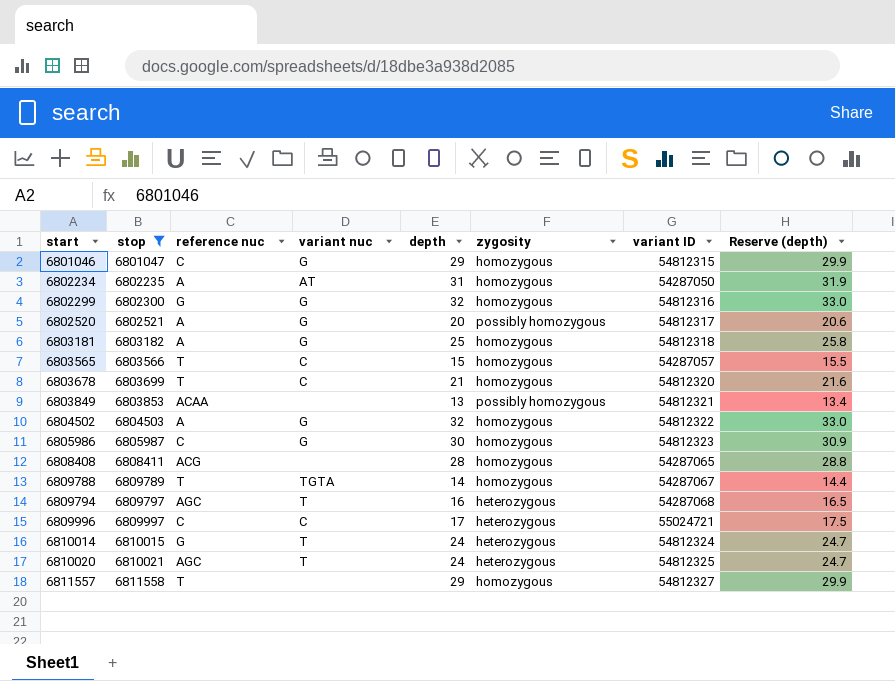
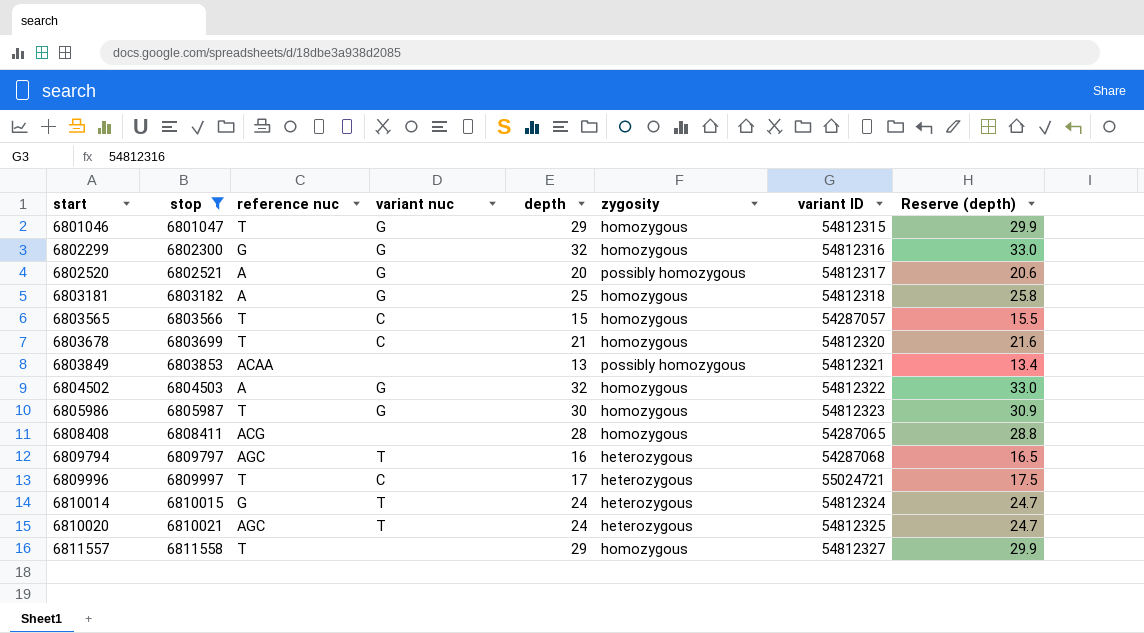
row 6802234: 6802235 | A | AT | 31 | homozygous | 54287050 | 31.9 -> none
row 6809788: 6809789 | T | TGTA | 14 | homozygous | 54287067 | 14.4 -> none
6801046 | reference nuc: C -> T
6805986 | reference nuc: C -> T
6809996 | reference nuc: C -> T

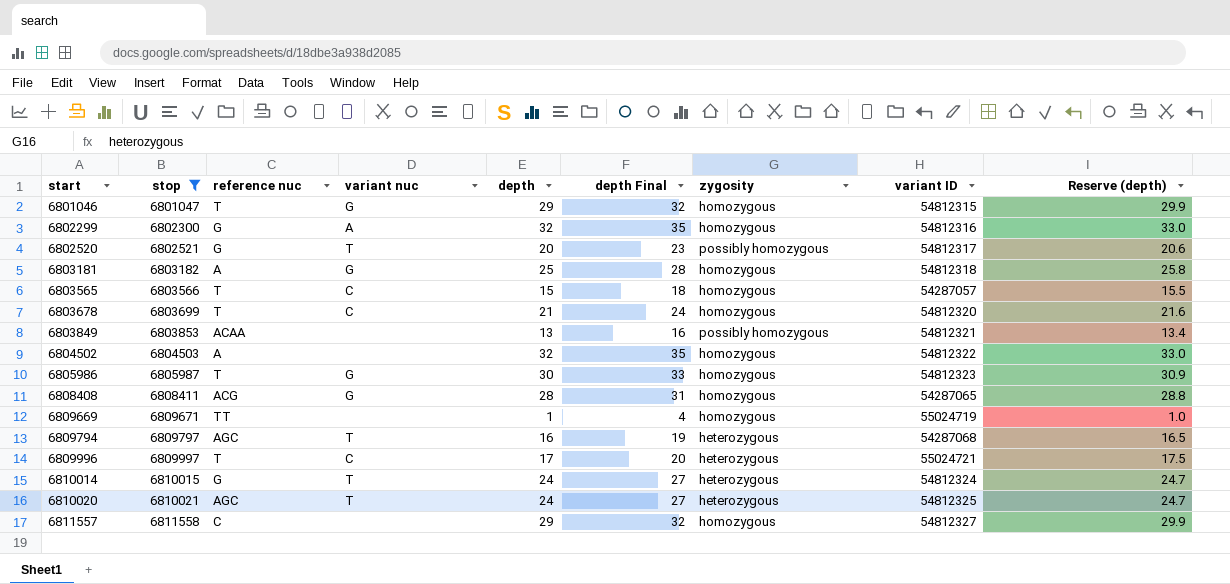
column depth Final | formula: none -> [depth] + 3
6802299 | variant nuc: G -> A
6802520 | reference nuc: A -> G
6802520 | variant nuc: G -> T
6804502 | variant nuc: G -> none
6808408 | variant nuc: none -> G
row 6809669: none -> 6809671 | TT | none | 1 | 4 | homozygous | 55024719 | 1.0
6811557 | reference nuc: T -> C

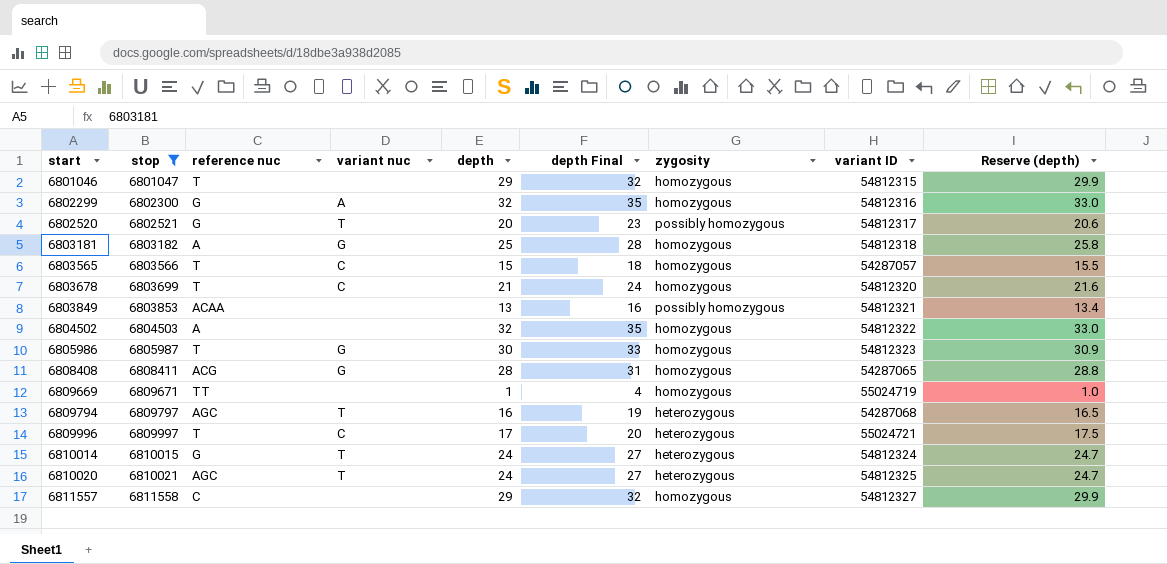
6801046 | variant nuc: G -> none

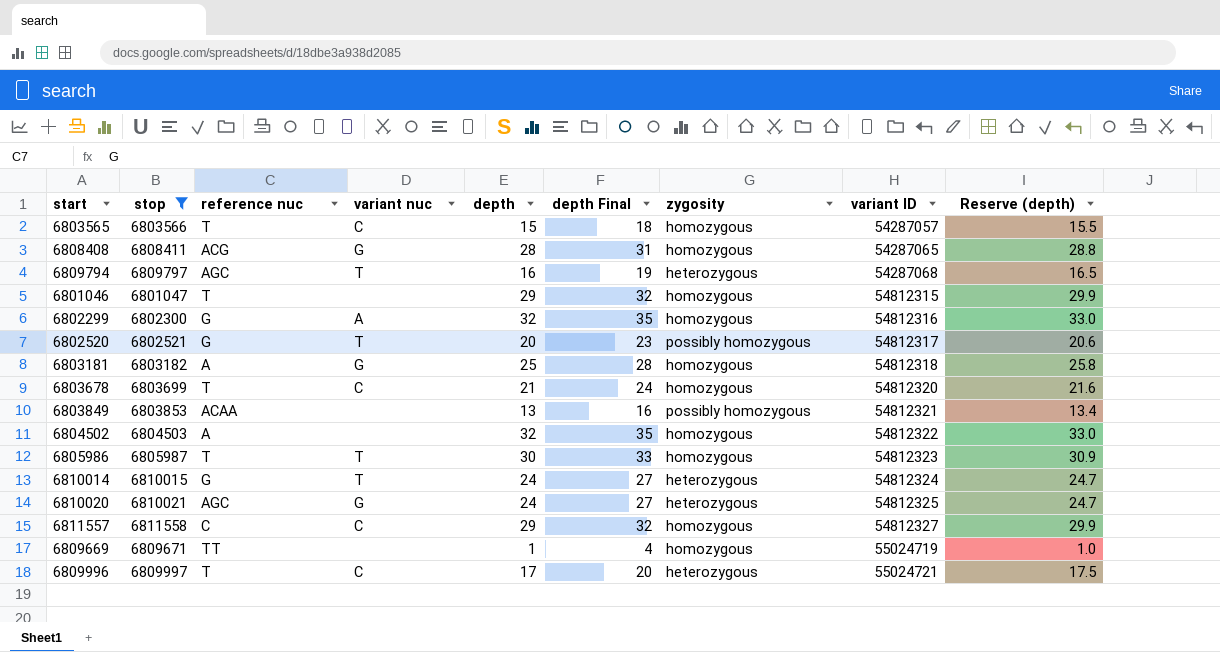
row order: start ascending -> variant ID ascending
6805986 | variant nuc: G -> T
6810020 | variant nuc: T -> G
6811557 | variant nuc: none -> C

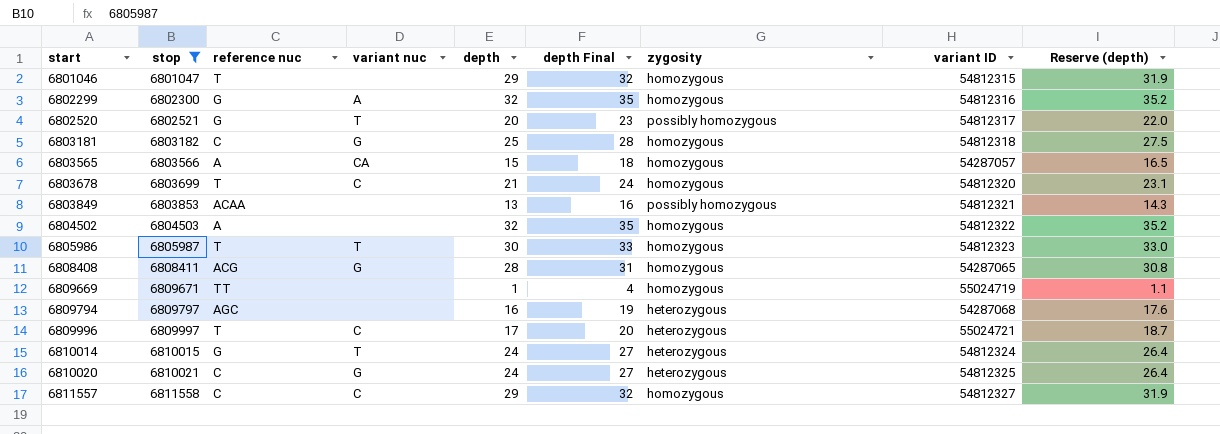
row order: variant ID ascending -> start ascending
column Reserve (depth) | formula: [depth] * 1.03 -> [depth] * 1.1
6803181 | reference nuc: A -> C
6803565 | reference nuc: T -> A
6803565 | variant nuc: C -> CA
6809794 | variant nuc: T -> none
6810020 | reference nuc: AGC -> C

